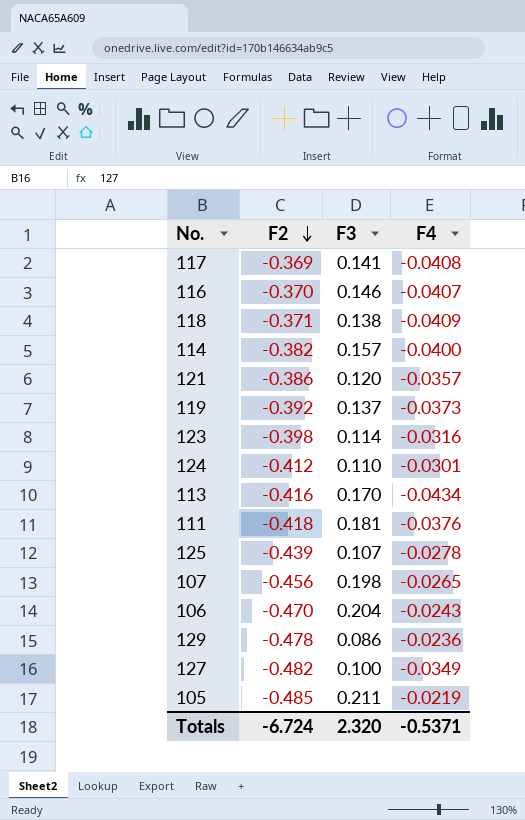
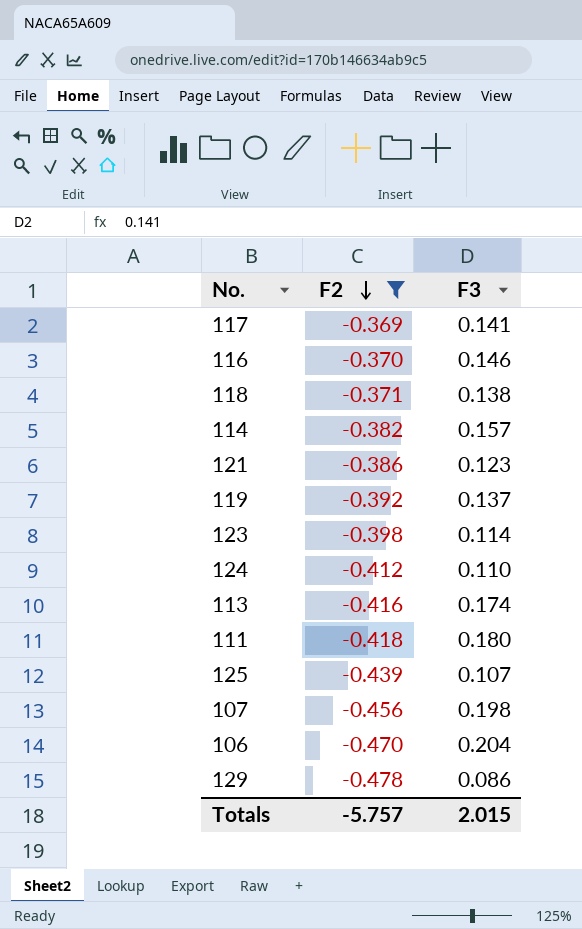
filter: none -> F2 >= -0.478
column F4 | position: 4 -> none
121 | F3: 0.120 -> 0.123
113 | F3: 0.170 -> 0.174
111 | F3: 0.181 -> 0.180
Totals | F2: -6.724 -> -5.757
Totals | F3: 2.320 -> 2.015

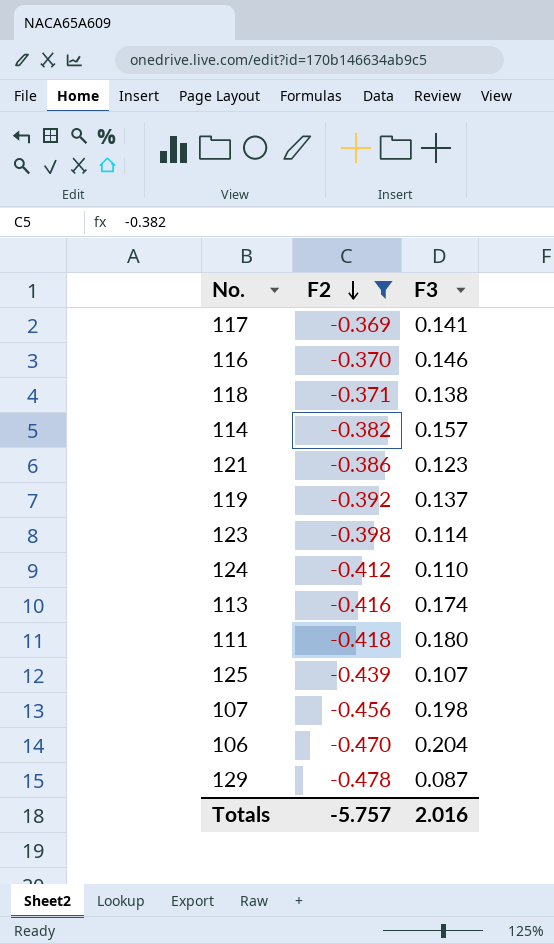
129 | F3: 0.086 -> 0.087
Totals | F3: 2.015 -> 2.016

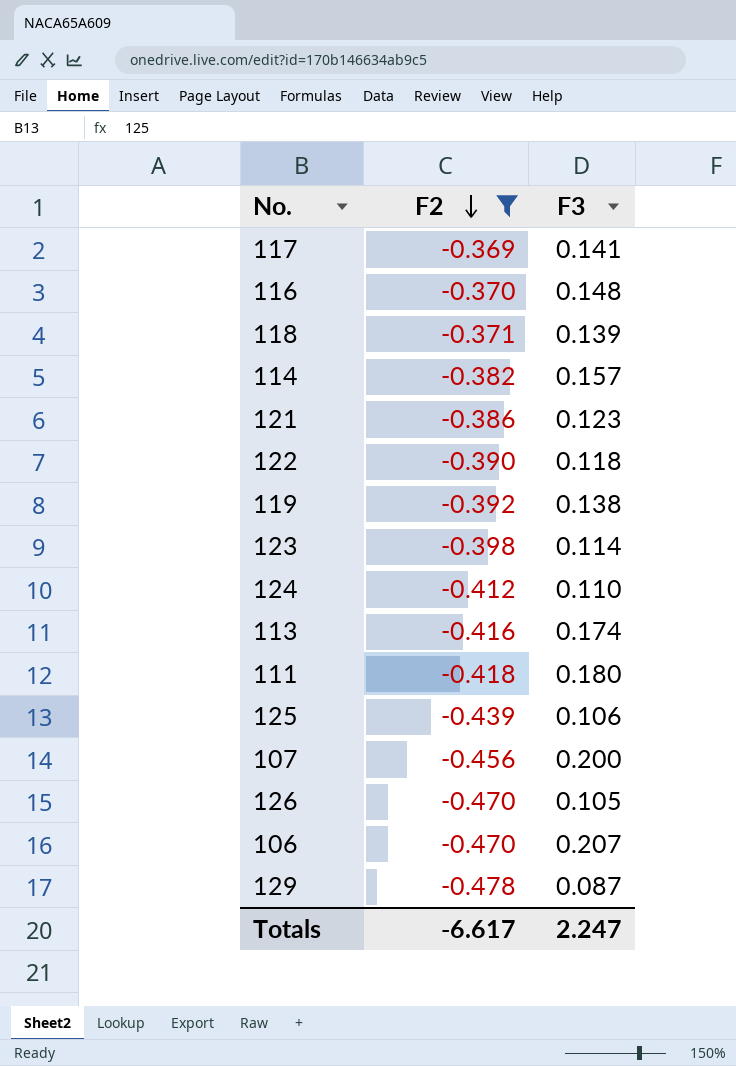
116 | F3: 0.146 -> 0.148
118 | F3: 0.138 -> 0.139
row 122: none -> -0.390 | 0.118
119 | F3: 0.137 -> 0.138
125 | F3: 0.107 -> 0.106
107 | F3: 0.198 -> 0.200
row 126: none -> -0.470 | 0.105
106 | F3: 0.204 -> 0.207
Totals | F2: -5.757 -> -6.617
Totals | F3: 2.016 -> 2.247

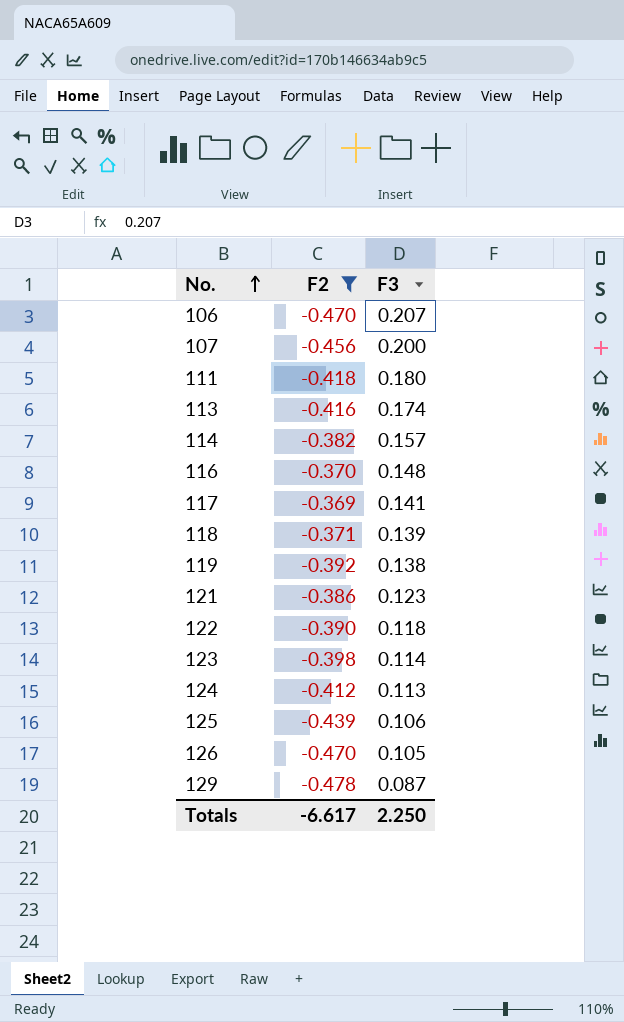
row order: F2 descending -> No. ascending
124 | F3: 0.110 -> 0.113
Totals | F3: 2.247 -> 2.250

